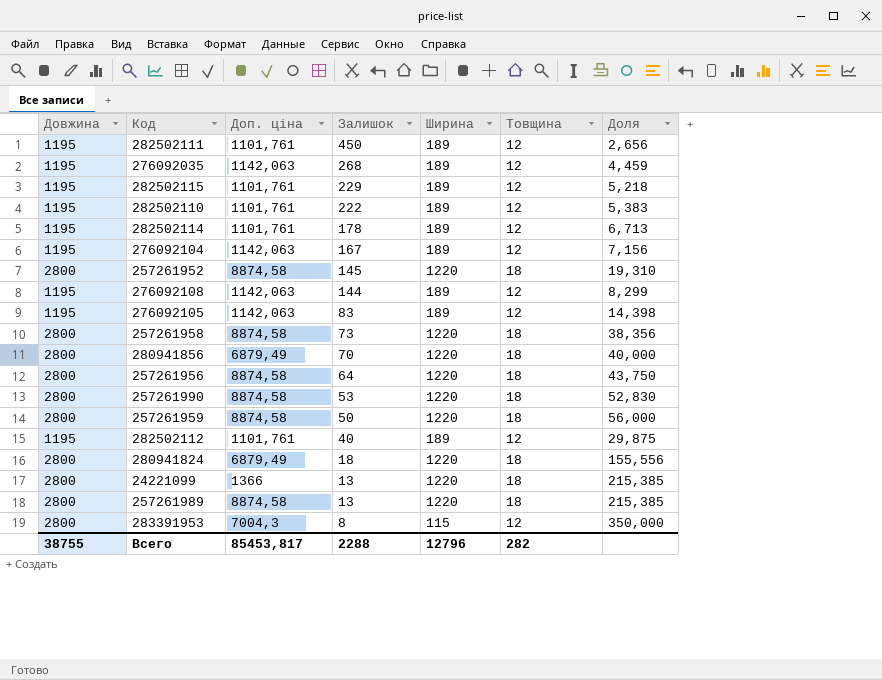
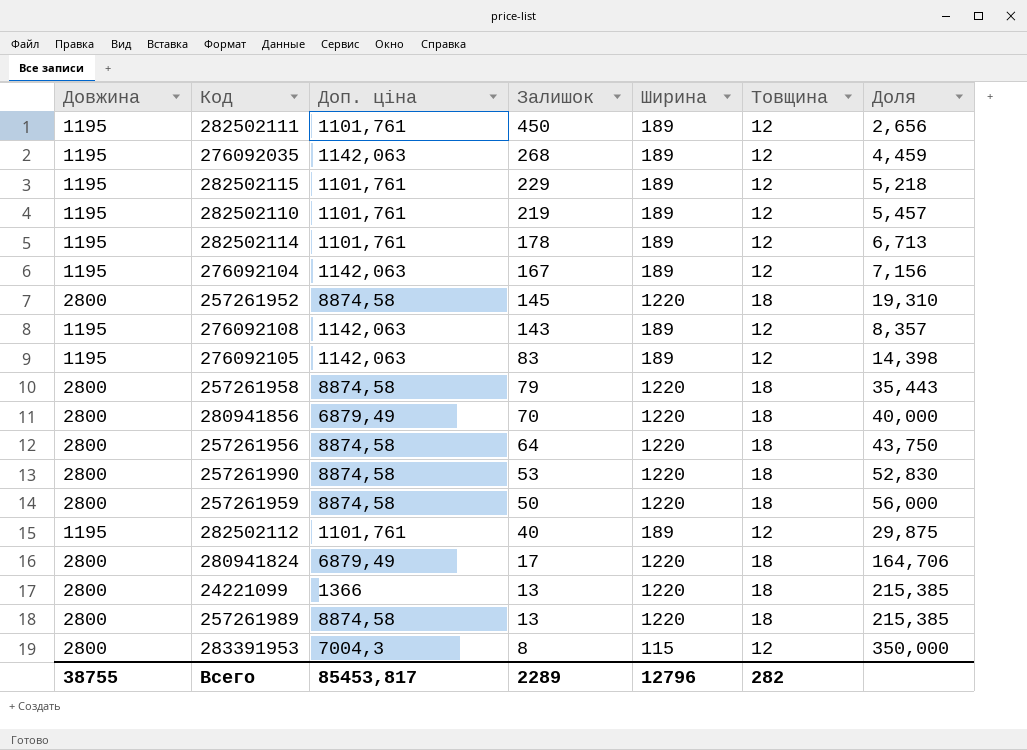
282502110 | Залишок: 222 -> 219
282502110 | Доля: 5,383 -> 5,457
276092108 | Залишок: 144 -> 143
276092108 | Доля: 8,299 -> 8,357
257261958 | Залишок: 73 -> 79
257261958 | Доля: 38,356 -> 35,443
280941824 | Залишок: 18 -> 17
280941824 | Доля: 155,556 -> 164,706
Всего | Залишок: 2288 -> 2289

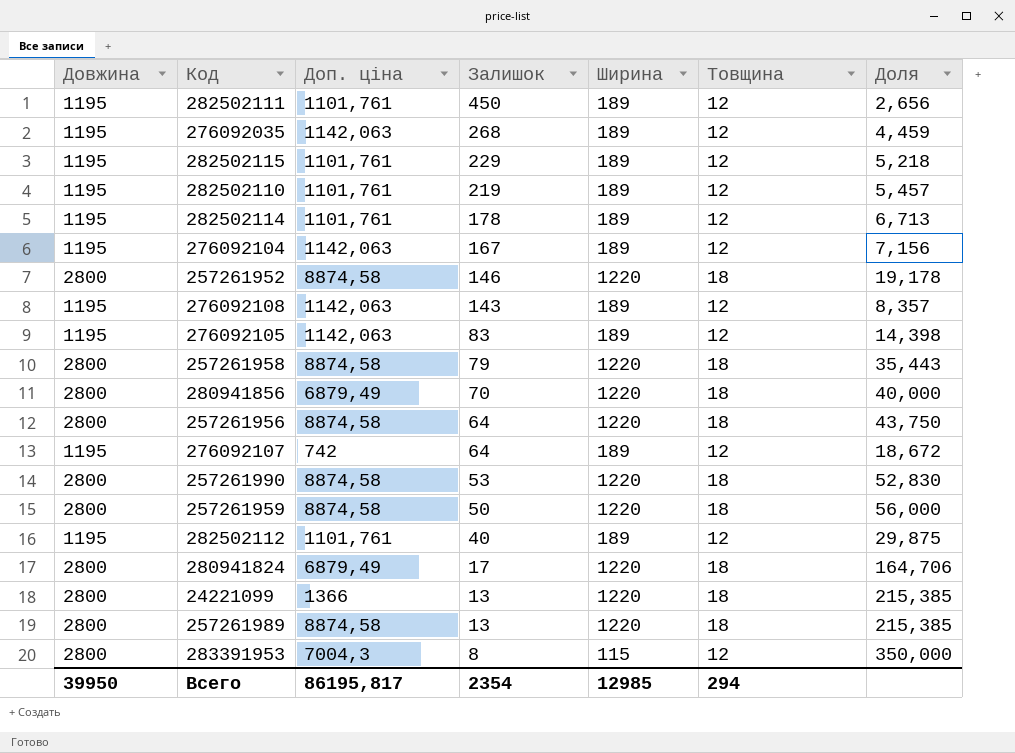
257261952 | Залишок: 145 -> 146
257261952 | Доля: 19,310 -> 19,178
row 276092107: none -> 1195 | 742 | 64 | 189 | 12 | 18,672
Всего | Довжина: 38755 -> 39950
Всего | Доп. ціна: 85453,817 -> 86195,817
Всего | Залишок: 2289 -> 2354
Всего | Ширина: 12796 -> 12985
Всего | Товщина: 282 -> 294

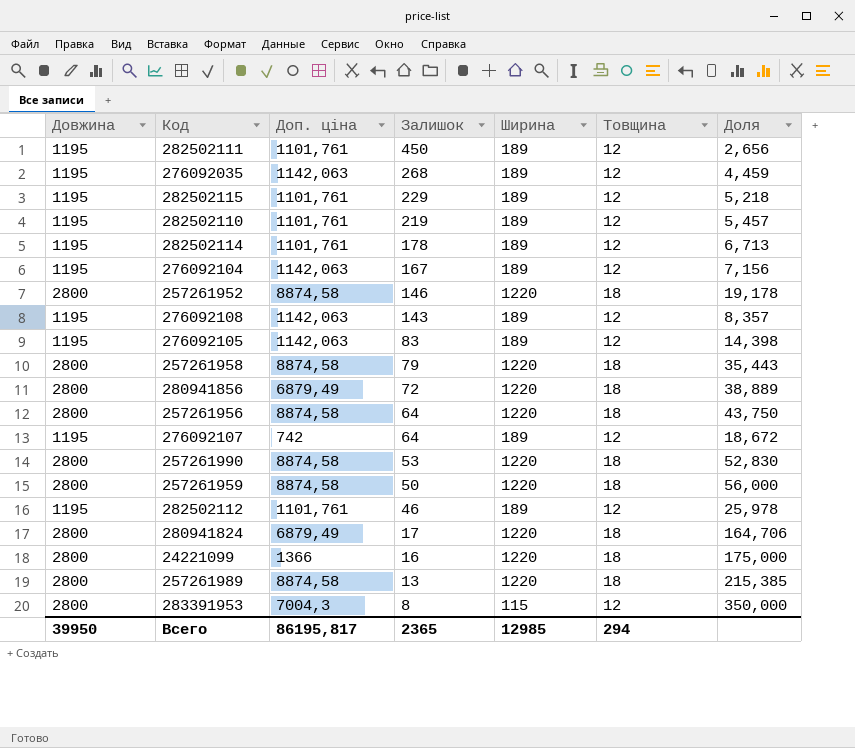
280941856 | Залишок: 70 -> 72
280941856 | Доля: 40,000 -> 38,889
282502112 | Залишок: 40 -> 46
282502112 | Доля: 29,875 -> 25,978
24221099 | Залишок: 13 -> 16
24221099 | Доля: 215,385 -> 175,000
Всего | Залишок: 2354 -> 2365

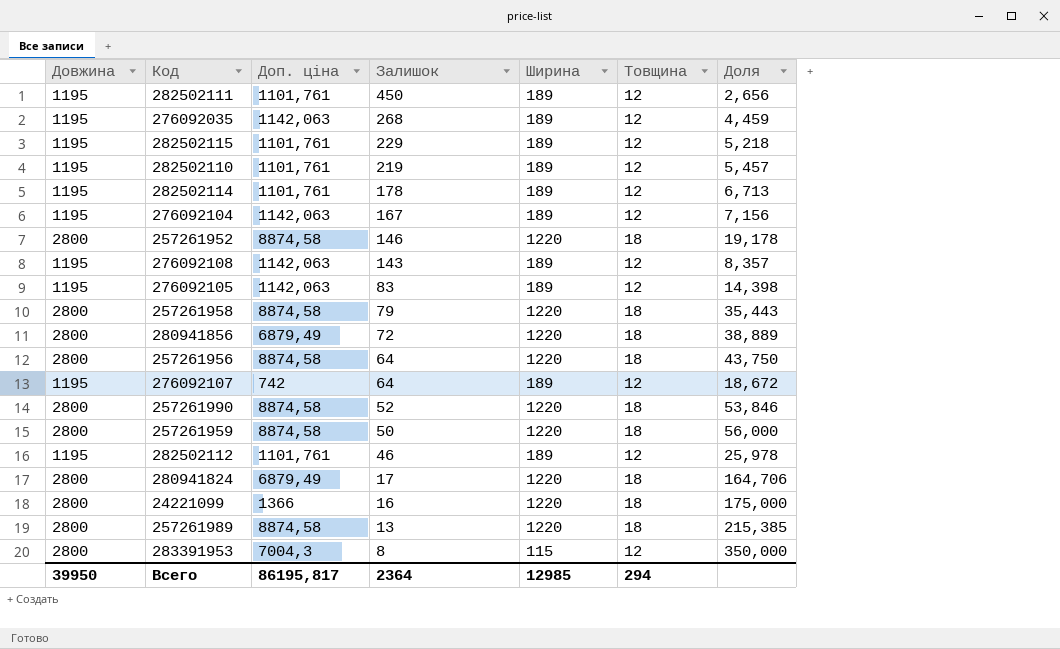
257261990 | Залишок: 53 -> 52
257261990 | Доля: 52,830 -> 53,846
Всего | Залишок: 2365 -> 2364

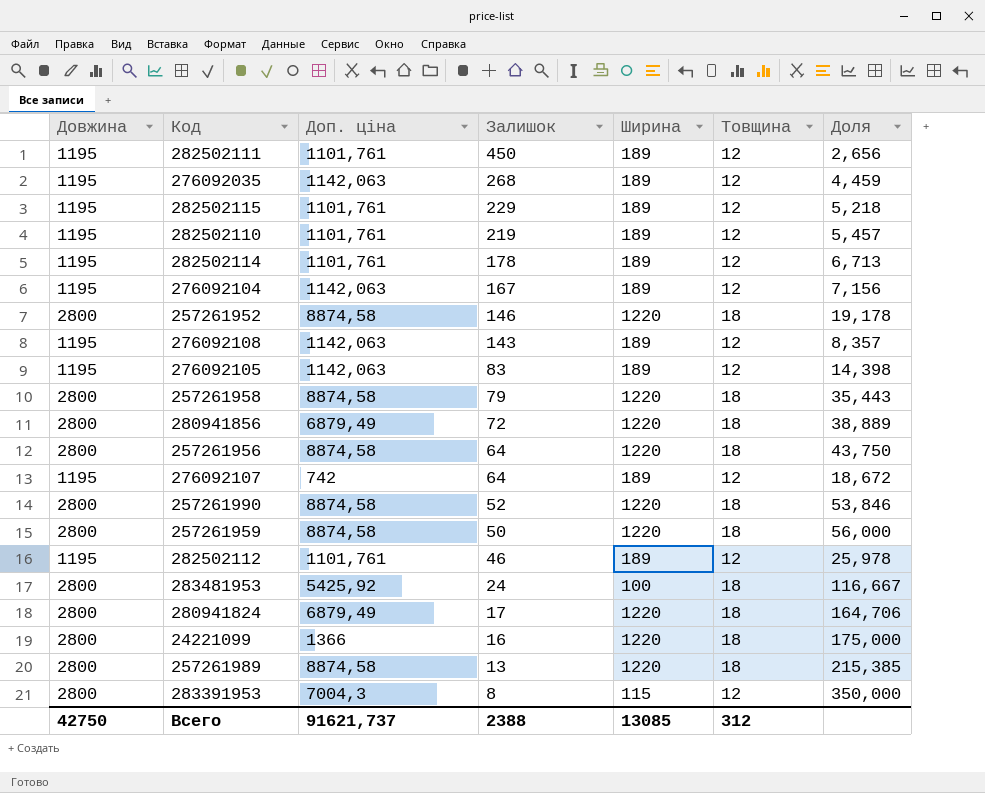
row 283481953: none -> 2800 | 5425,92 | 24 | 100 | 18 | 116,667
Всего | Довжина: 39950 -> 42750
Всего | Доп. ціна: 86195,817 -> 91621,737
Всего | Залишок: 2364 -> 2388
Всего | Ширина: 12985 -> 13085
Всего | Товщина: 294 -> 312

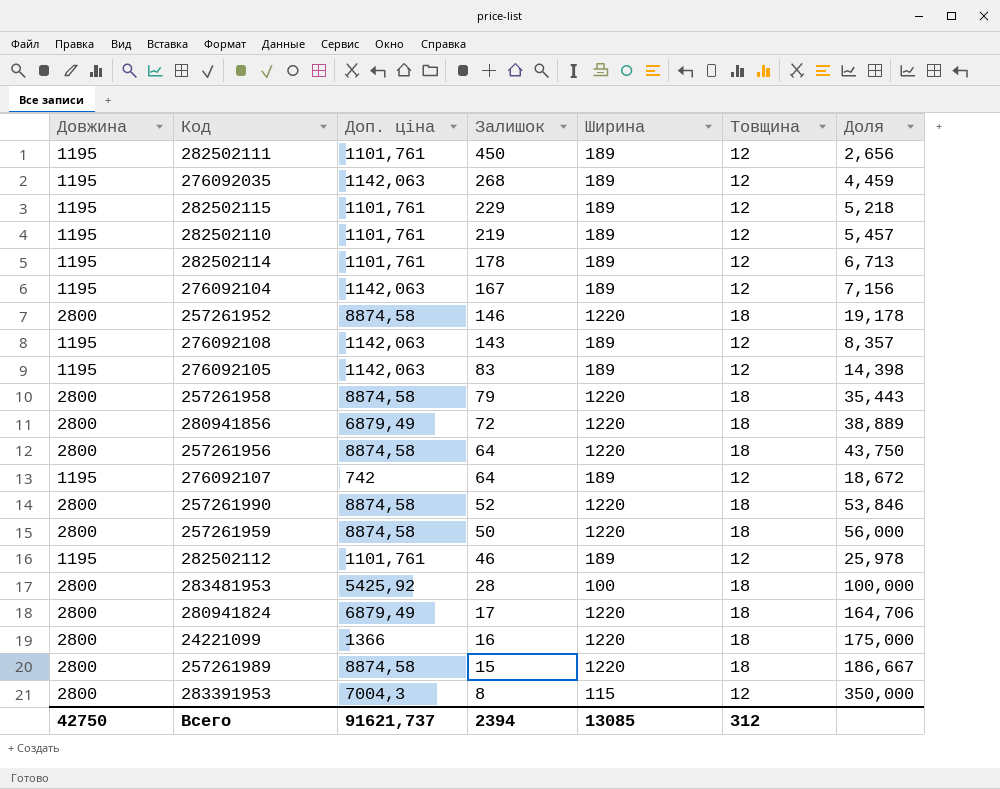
283481953 | Залишок: 24 -> 28
283481953 | Доля: 116,667 -> 100,000
257261989 | Залишок: 13 -> 15
257261989 | Доля: 215,385 -> 186,667
Всего | Залишок: 2388 -> 2394

